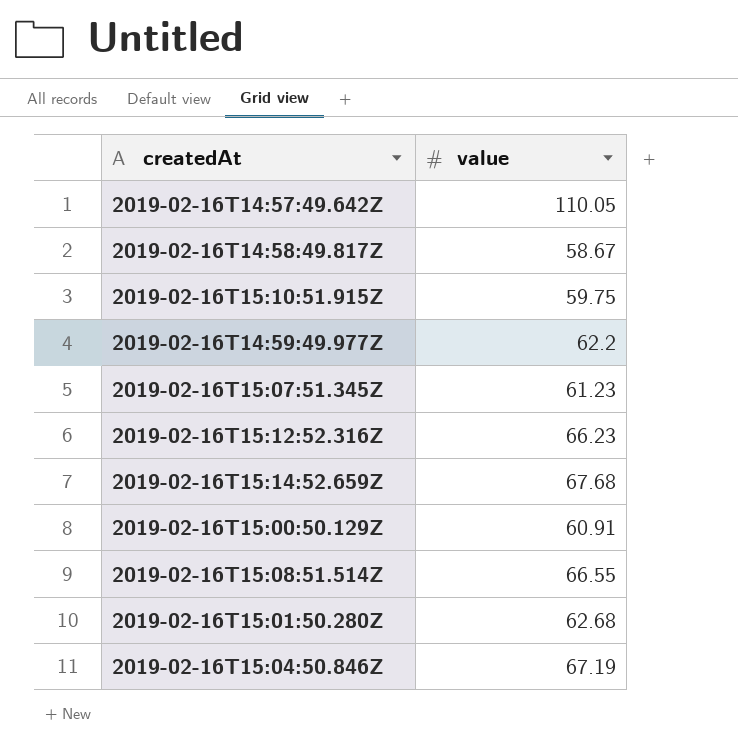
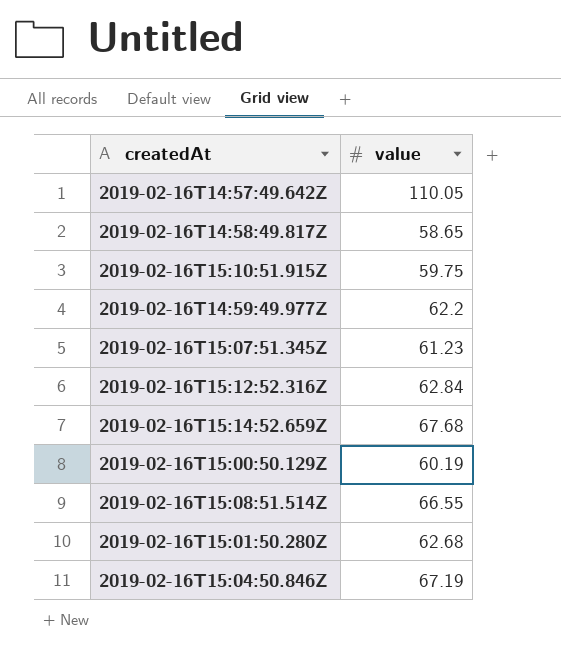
2019-02-16T14:58:49.817Z | value: 58.67 -> 58.65
2019-02-16T15:12:52.316Z | value: 66.23 -> 62.84
2019-02-16T15:00:50.129Z | value: 60.91 -> 60.19

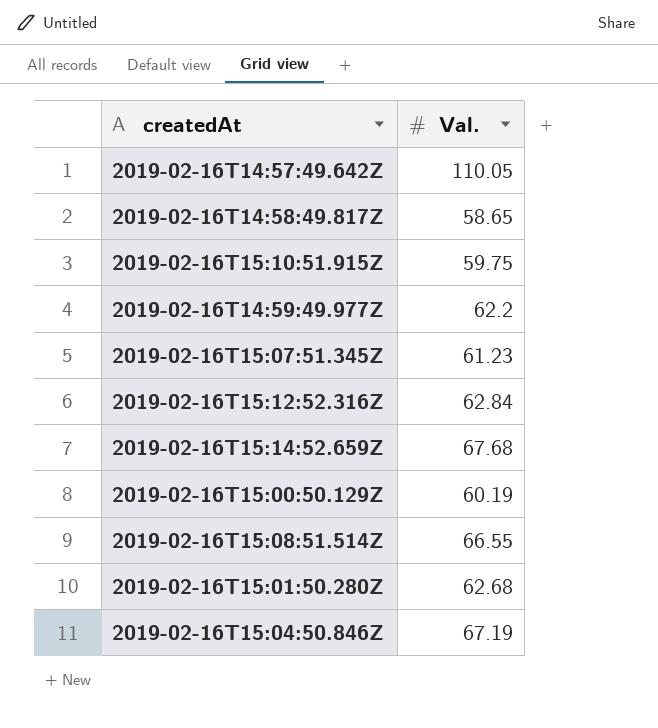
column name: value -> Val.

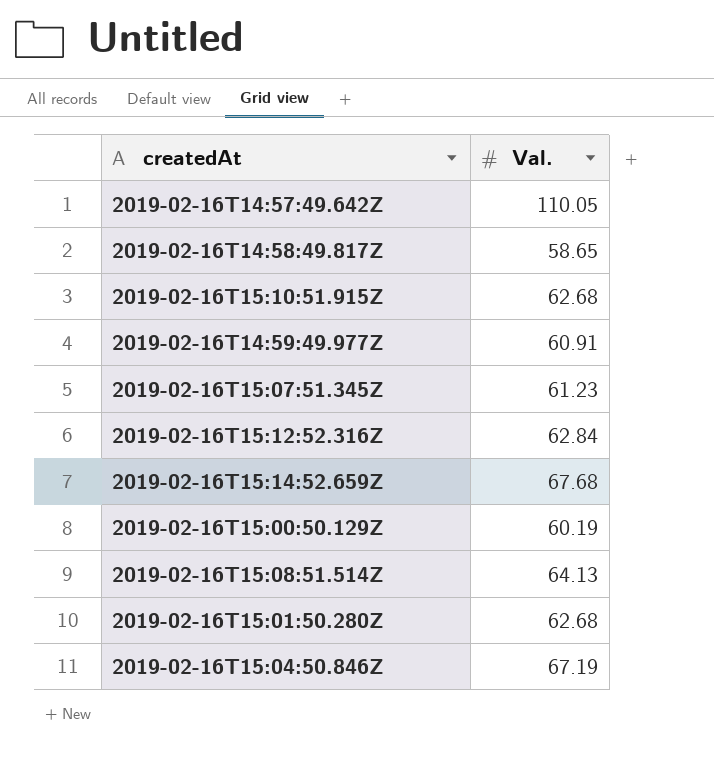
2019-02-16T15:10:51.915Z | Val.: 59.75 -> 62.68
2019-02-16T14:59:49.977Z | Val.: 62.2 -> 60.91
2019-02-16T15:08:51.514Z | Val.: 66.55 -> 64.13

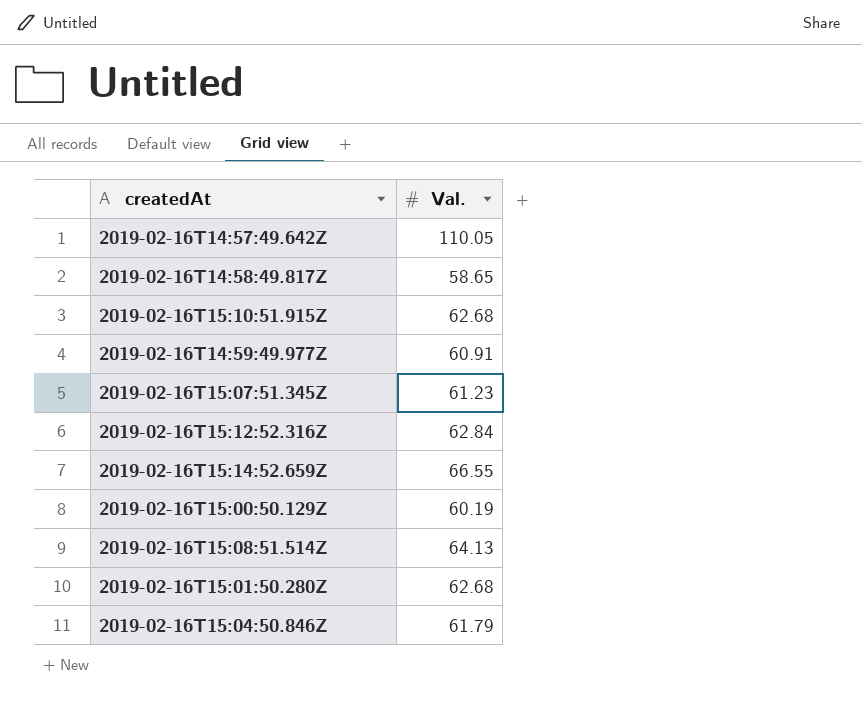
2019-02-16T15:14:52.659Z | Val.: 67.68 -> 66.55
2019-02-16T15:04:50.846Z | Val.: 67.19 -> 61.79

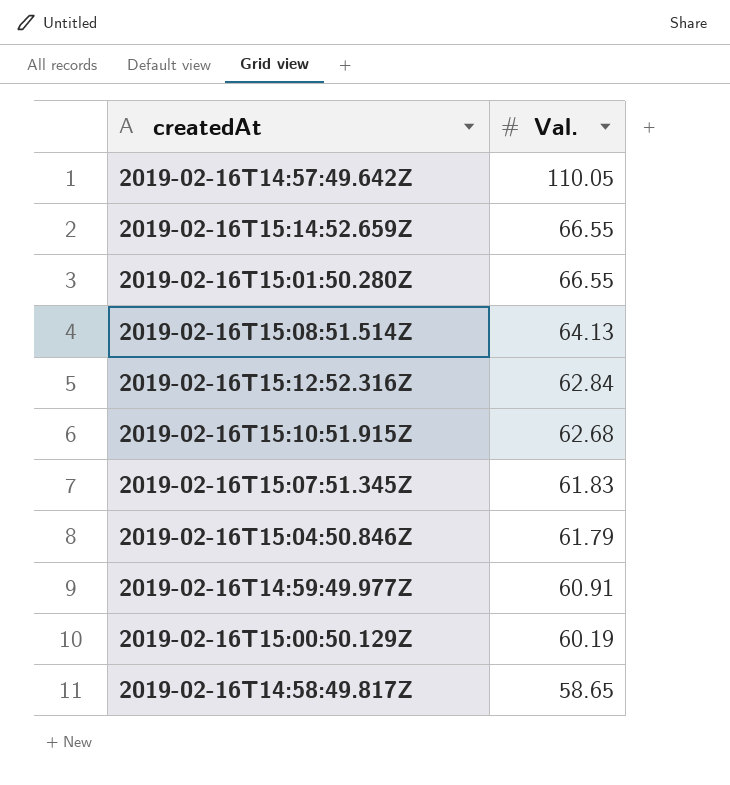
row order: none -> Val. descending
2019-02-16T15:01:50.280Z | Val.: 62.68 -> 66.55
2019-02-16T15:07:51.345Z | Val.: 61.23 -> 61.83

